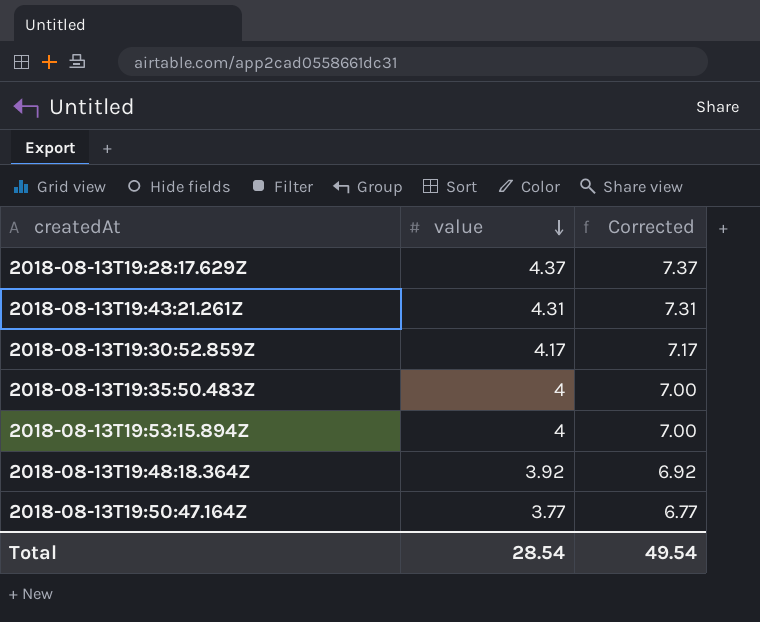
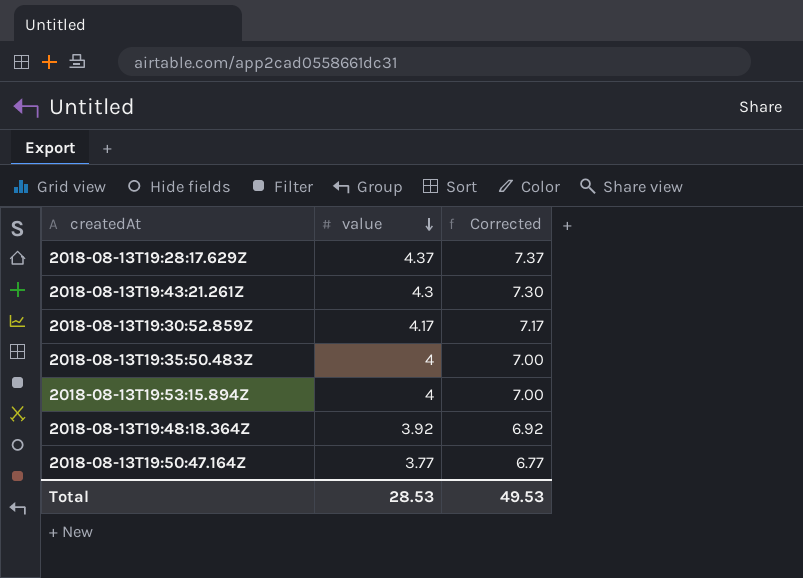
2018-08-13T19:43:21.261Z | value: 4.31 -> 4.3
2018-08-13T19:43:21.261Z | Corrected: 7.31 -> 7.30
Total | value: 28.54 -> 28.53
Total | Corrected: 49.54 -> 49.53

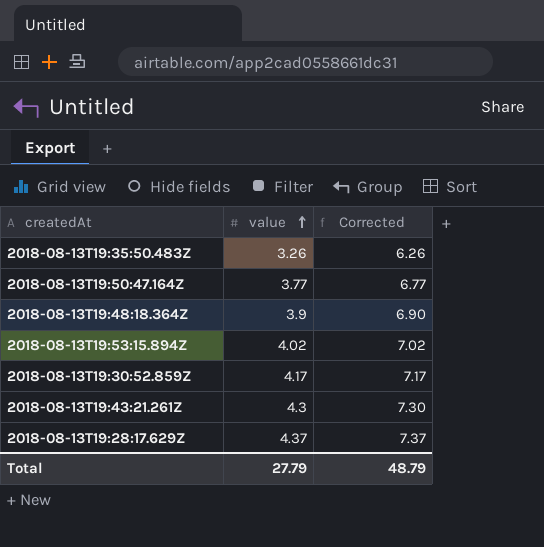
row order: value descending -> value ascending
2018-08-13T19:35:50.483Z | value: 4 -> 3.26
2018-08-13T19:35:50.483Z | Corrected: 7.00 -> 6.26
2018-08-13T19:48:18.364Z | value: 3.92 -> 3.9
2018-08-13T19:48:18.364Z | Corrected: 6.92 -> 6.90
2018-08-13T19:53:15.894Z | value: 4 -> 4.02
2018-08-13T19:53:15.894Z | Corrected: 7.00 -> 7.02
Total | value: 28.53 -> 27.79
Total | Corrected: 49.53 -> 48.79

